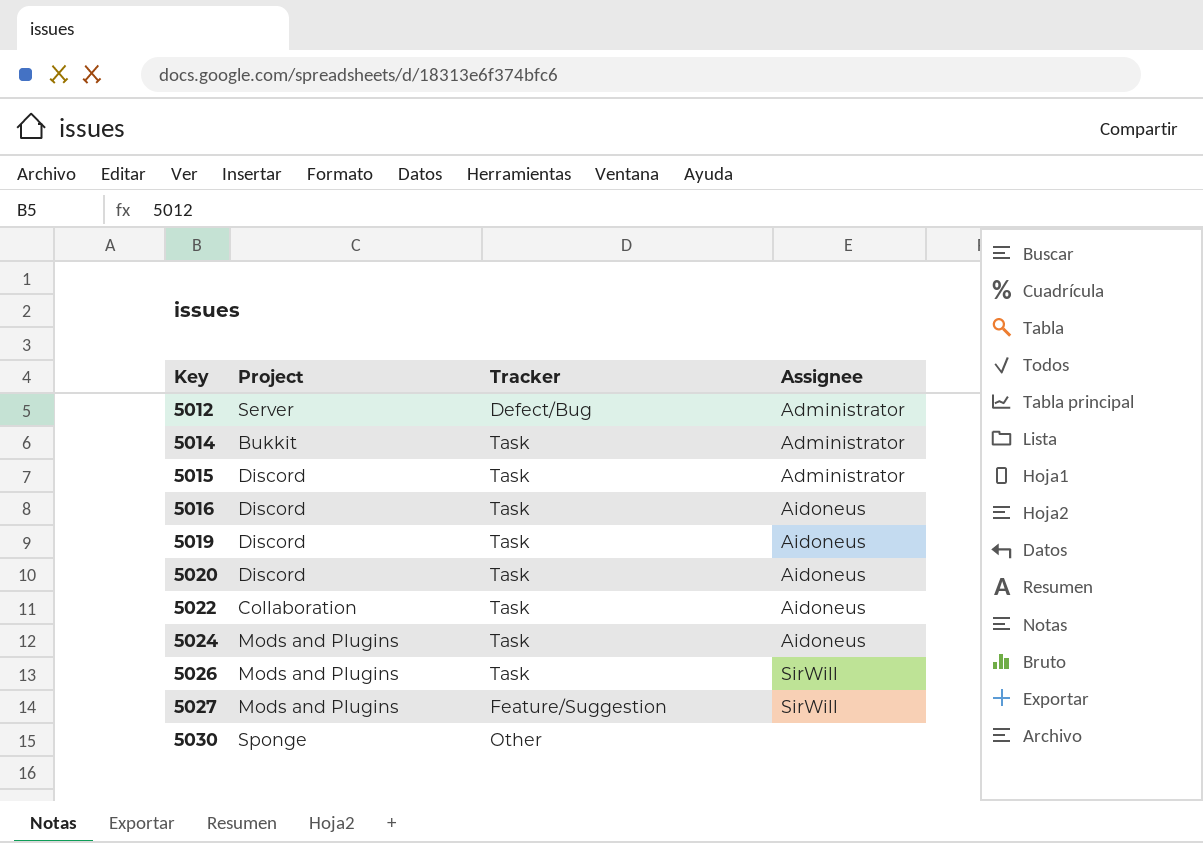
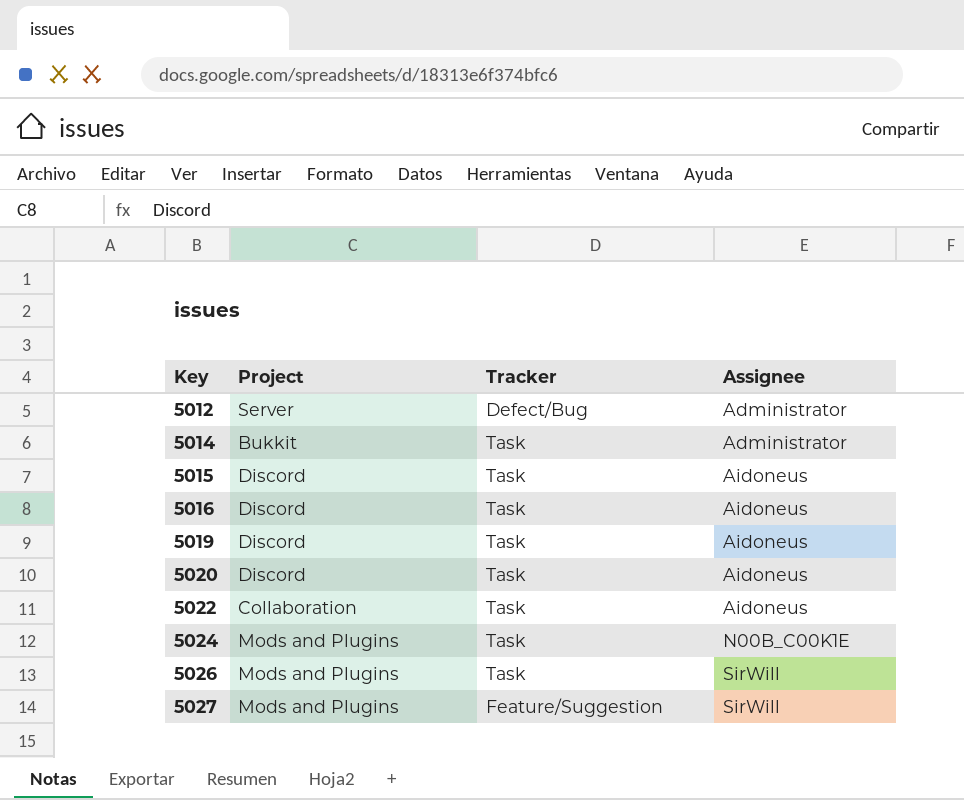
row 5030: Sponge | Other | none -> none
5015 | Assignee: Administrator -> Aidoneus
5024 | Assignee: Aidoneus -> N00B_C00K1E

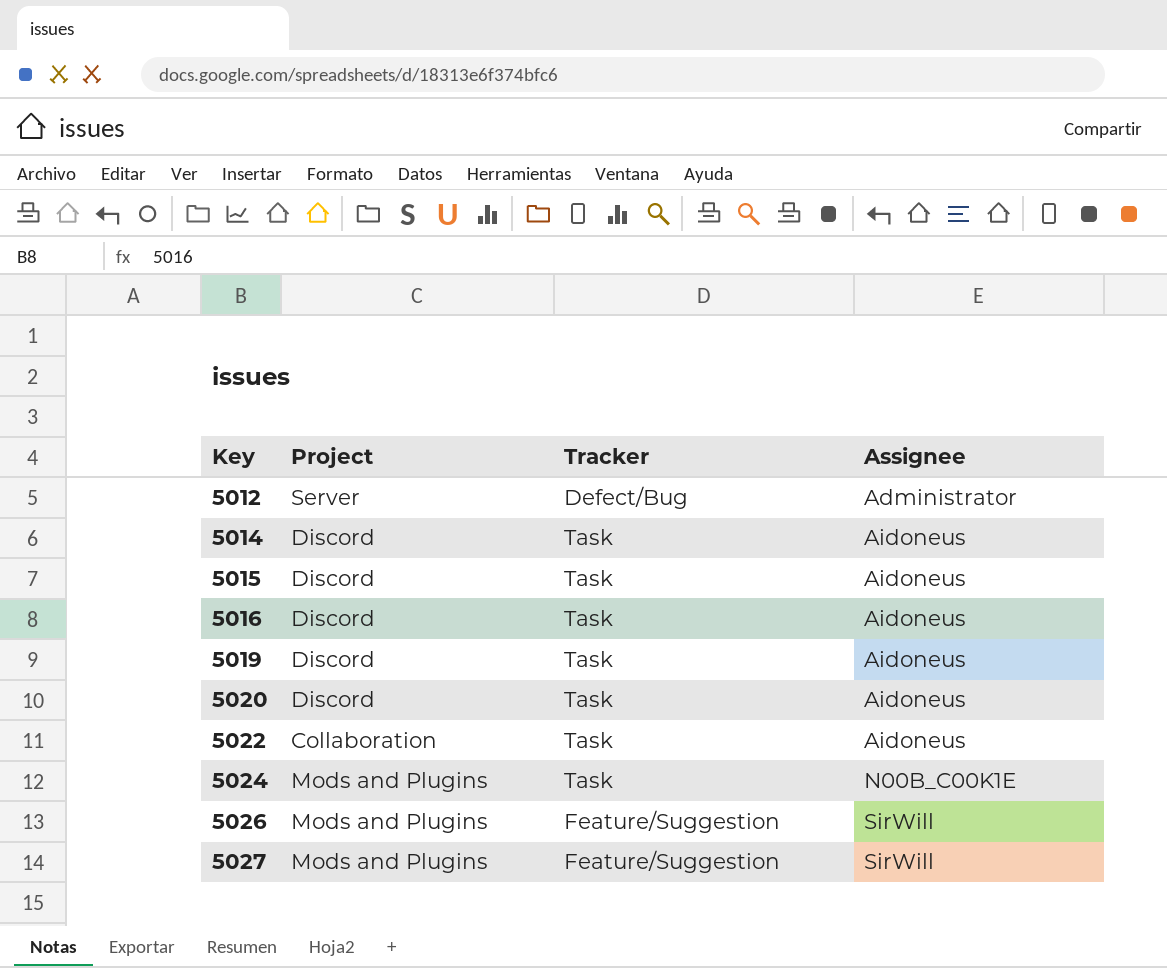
5014 | Project: Bukkit -> Discord
5014 | Assignee: Administrator -> Aidoneus
5026 | Tracker: Task -> Feature/Suggestion

